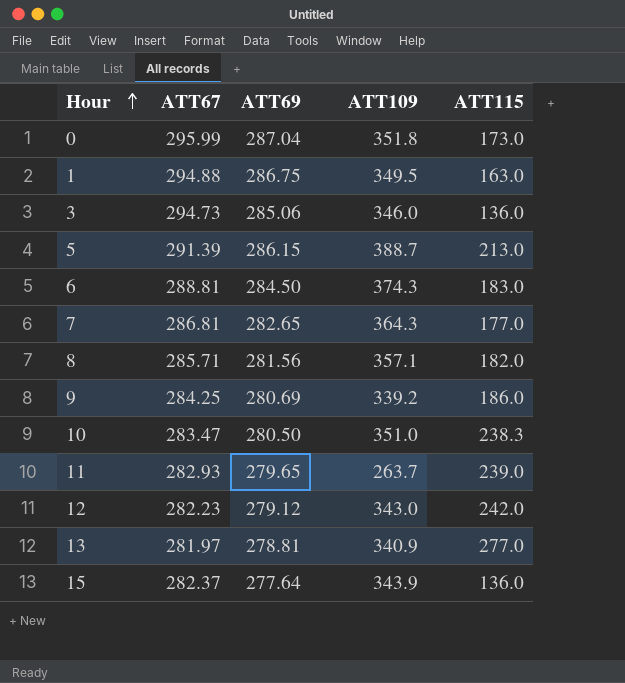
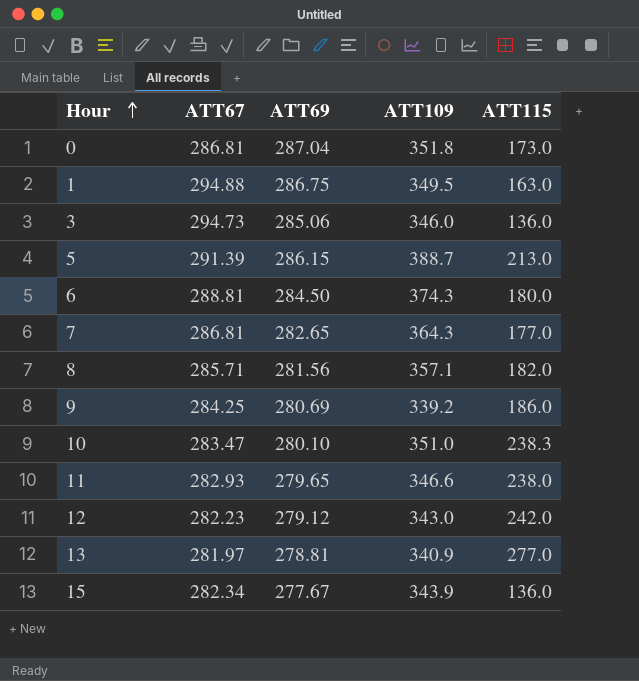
0 | ATT67: 295.99 -> 286.81
6 | ATT115: 183.0 -> 180.0
10 | ATT69: 280.50 -> 280.10
11 | ATT109: 263.7 -> 346.6
11 | ATT115: 239.0 -> 238.0
15 | ATT67: 282.37 -> 282.34
15 | ATT69: 277.64 -> 277.67

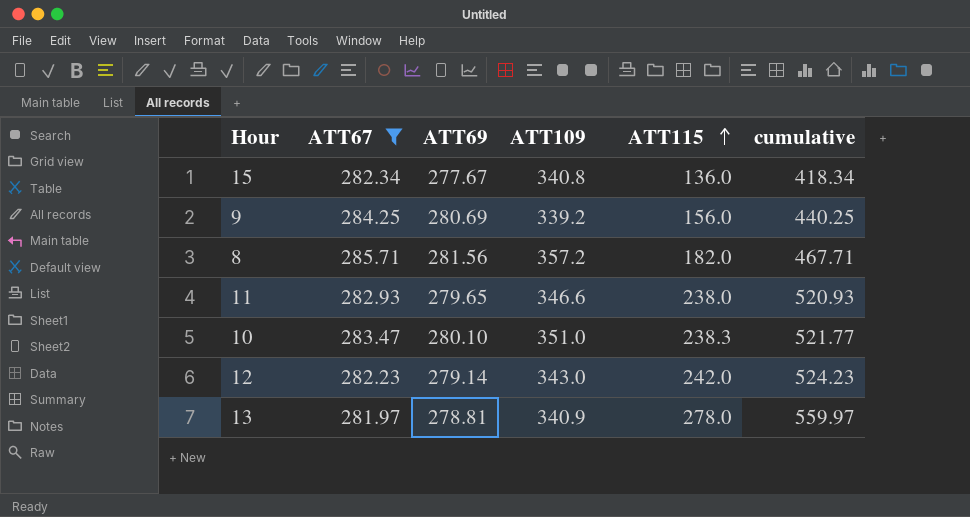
filter: none -> ATT67 <= 285.71
row order: Hour ascending -> ATT115 ascending
column cumulative | formula: none -> [ATT67] + [ATT115]
15 | ATT109: 343.9 -> 340.8
9 | ATT115: 186.0 -> 156.0
8 | ATT109: 357.1 -> 357.2
12 | ATT69: 279.12 -> 279.14
13 | ATT115: 277.0 -> 278.0

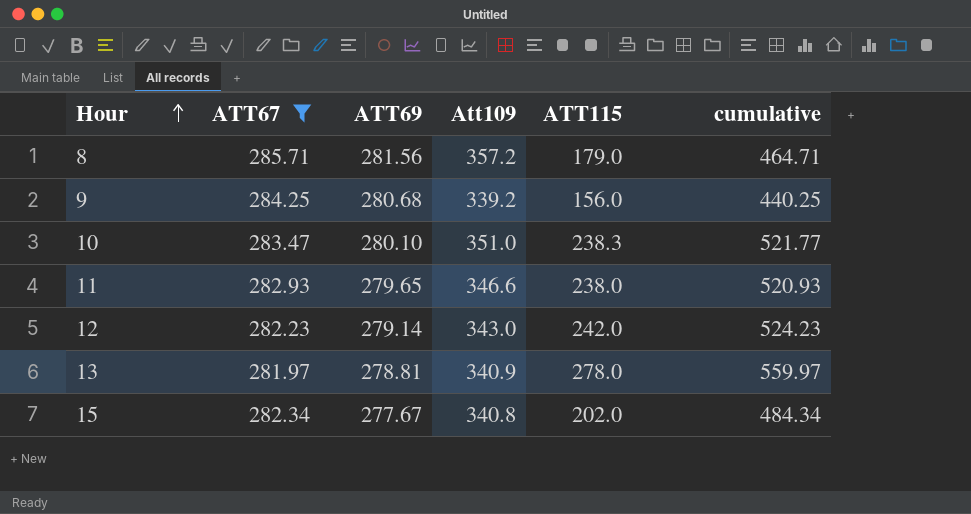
row order: ATT115 ascending -> Hour ascending
column name: ATT109 -> Att109
8 | ATT115: 182.0 -> 179.0
8 | cumulative: 467.71 -> 464.71
9 | ATT69: 280.69 -> 280.68
15 | ATT115: 136.0 -> 202.0
15 | cumulative: 418.34 -> 484.34

